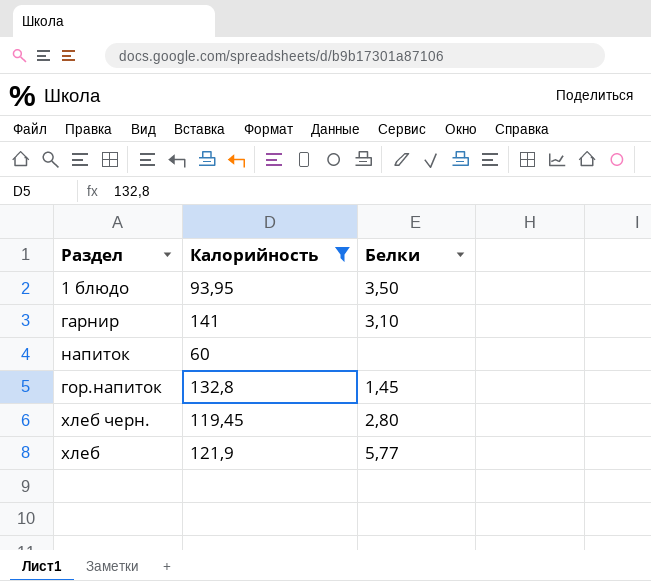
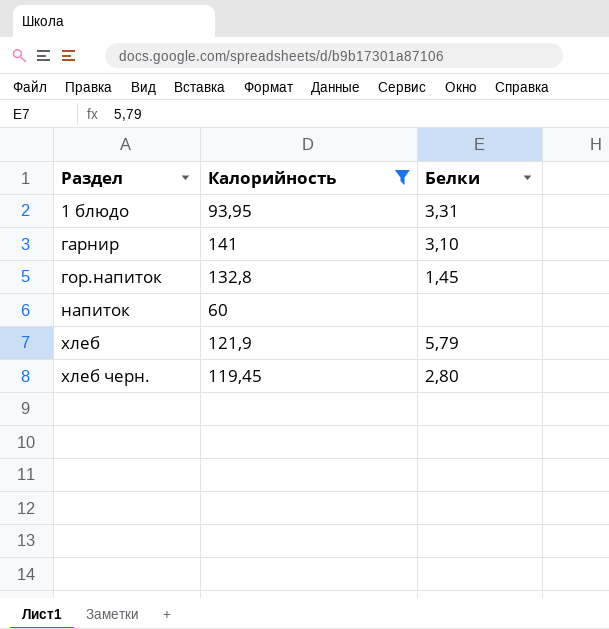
row order: none -> Раздел ascending
1 блюдо | Белки: 3,50 -> 3,31
хлеб | Белки: 5,77 -> 5,79

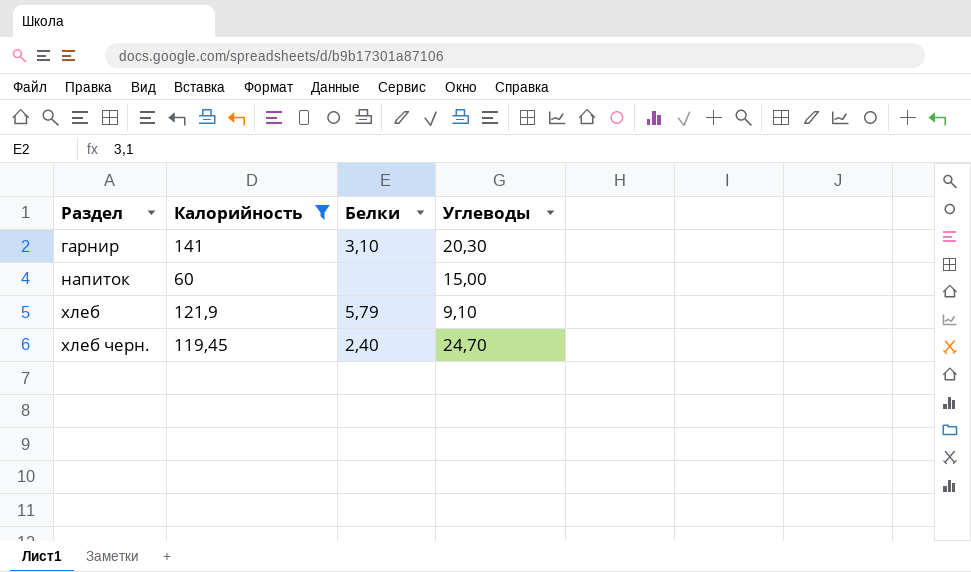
column Углеводы | position: none -> 4
row 1 блюдо: 93,95 | 3,31 -> none
row гор.напиток: 132,8 | 1,45 -> none
хлеб черн. | Белки: 2,80 -> 2,40

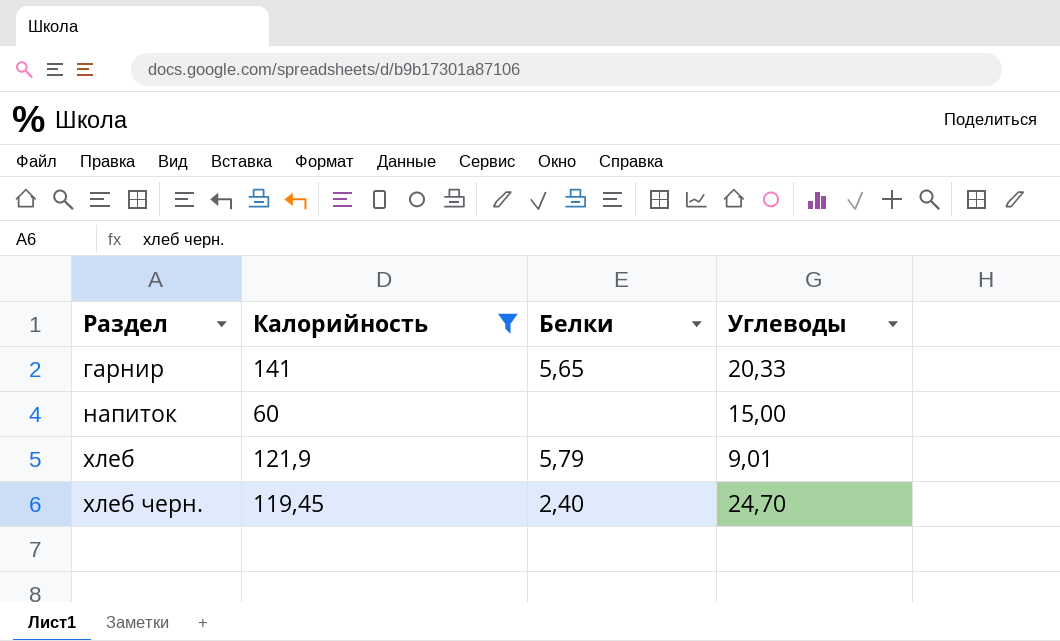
гарнир | Белки: 3,10 -> 5,65
гарнир | Углеводы: 20,30 -> 20,33
хлеб | Углеводы: 9,10 -> 9,01

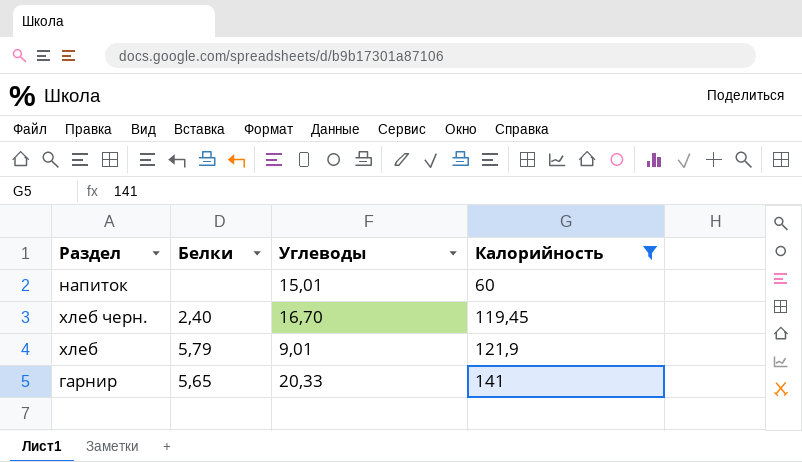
row order: Раздел ascending -> Калорийность ascending
column Калорийность | position: 2 -> 4
напиток | Углеводы: 15,00 -> 15,01
хлеб черн. | Углеводы: 24,70 -> 16,70

